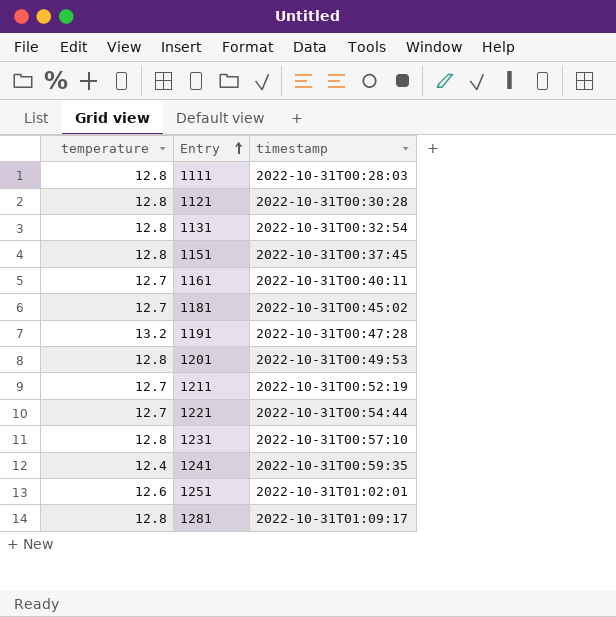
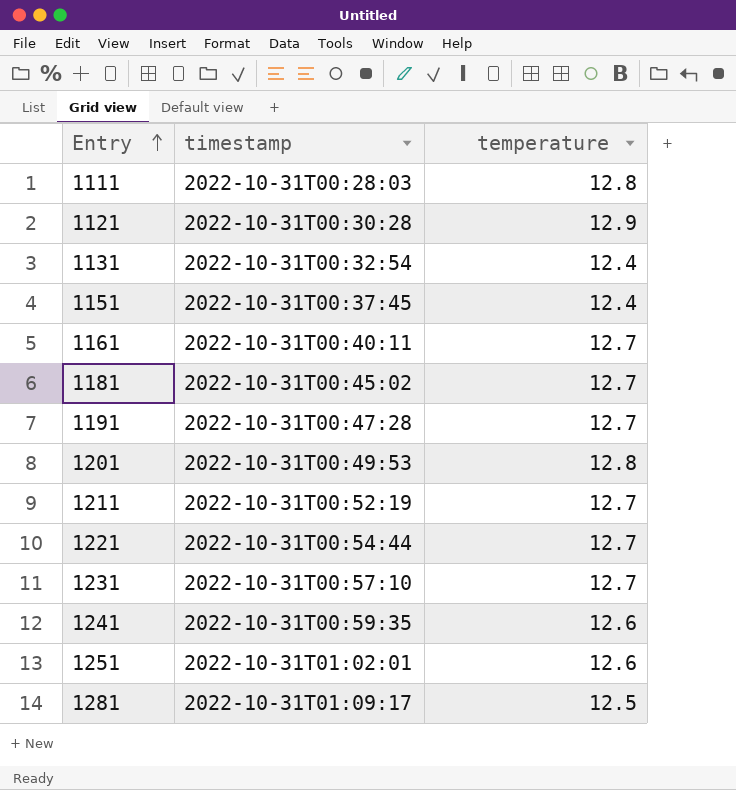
column temperature | position: 1 -> 3
1121 | temperature: 12.8 -> 12.9
1131 | temperature: 12.8 -> 12.4
1151 | temperature: 12.8 -> 12.4
1191 | temperature: 13.2 -> 12.7
1231 | temperature: 12.8 -> 12.7
1241 | temperature: 12.4 -> 12.6
1281 | temperature: 12.8 -> 12.5

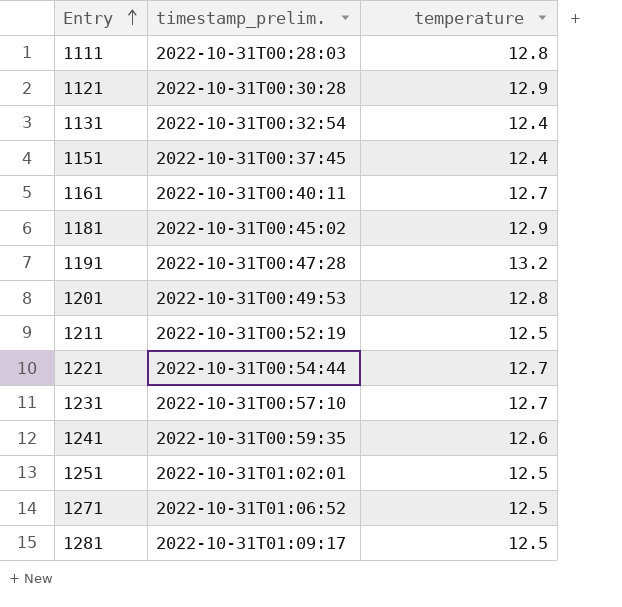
column name: timestamp -> timestamp_prelim.
1181 | temperature: 12.7 -> 12.9
1191 | temperature: 12.7 -> 13.2
1211 | temperature: 12.7 -> 12.5
1251 | temperature: 12.6 -> 12.5
row 1271: none -> 2022-10-31T01:06:52 | 12.5

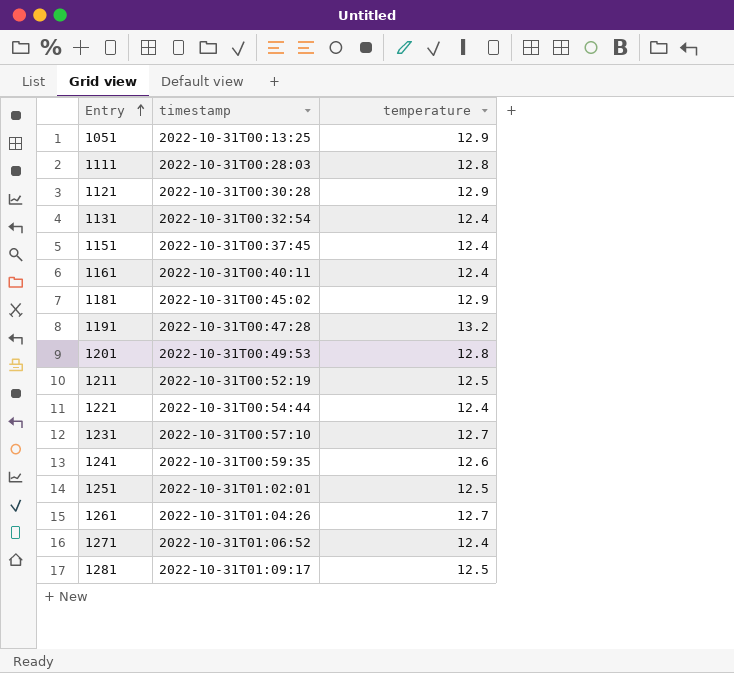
column name: timestamp_prelim. -> timestamp
row 1051: none -> 2022-10-31T00:13:25 | 12.9
1161 | temperature: 12.7 -> 12.4
1221 | temperature: 12.7 -> 12.4
row 1261: none -> 2022-10-31T01:04:26 | 12.7
1271 | temperature: 12.5 -> 12.4

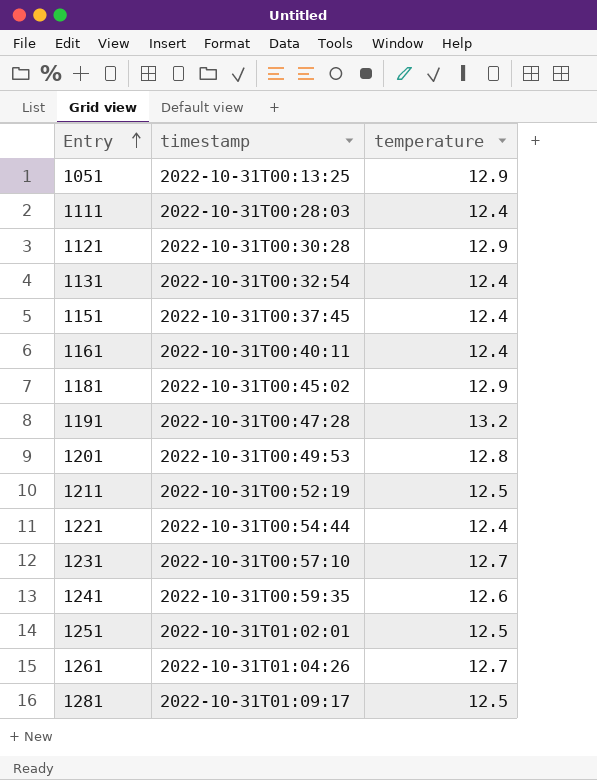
row 1271: 2022-10-31T01:06:52 | 12.4 -> none
1111 | temperature: 12.8 -> 12.4

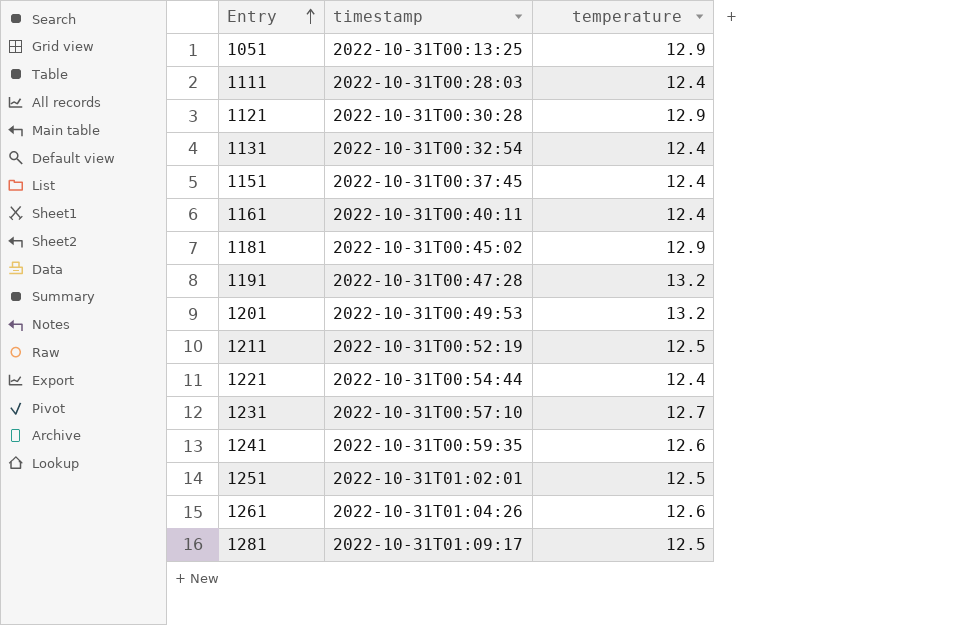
1201 | temperature: 12.8 -> 13.2
1261 | temperature: 12.7 -> 12.6

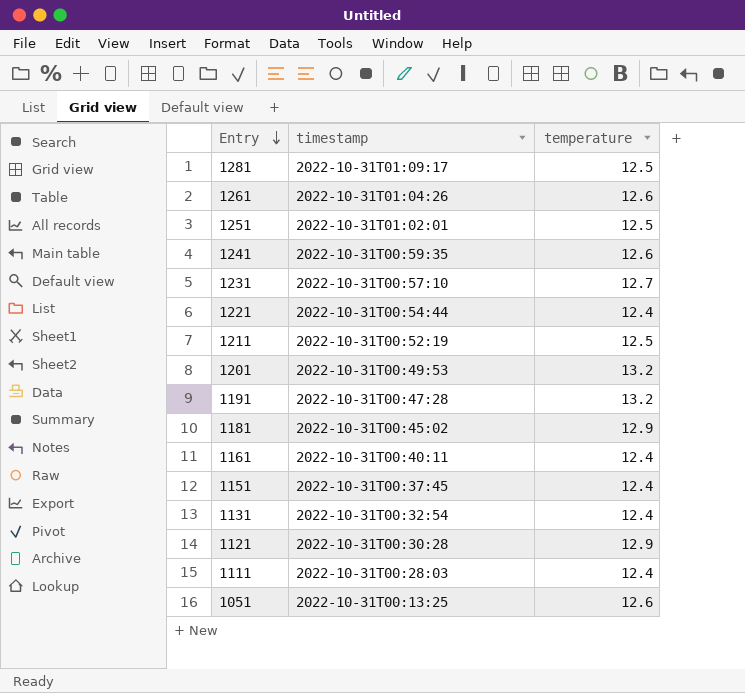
row order: Entry ascending -> Entry descending
1051 | temperature: 12.9 -> 12.6

